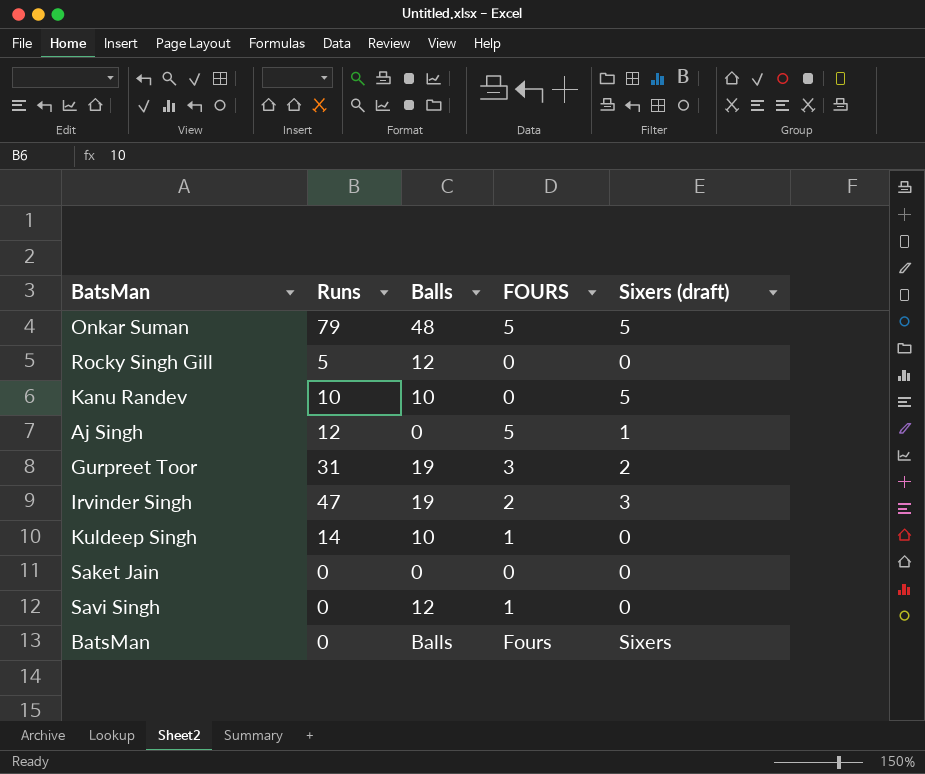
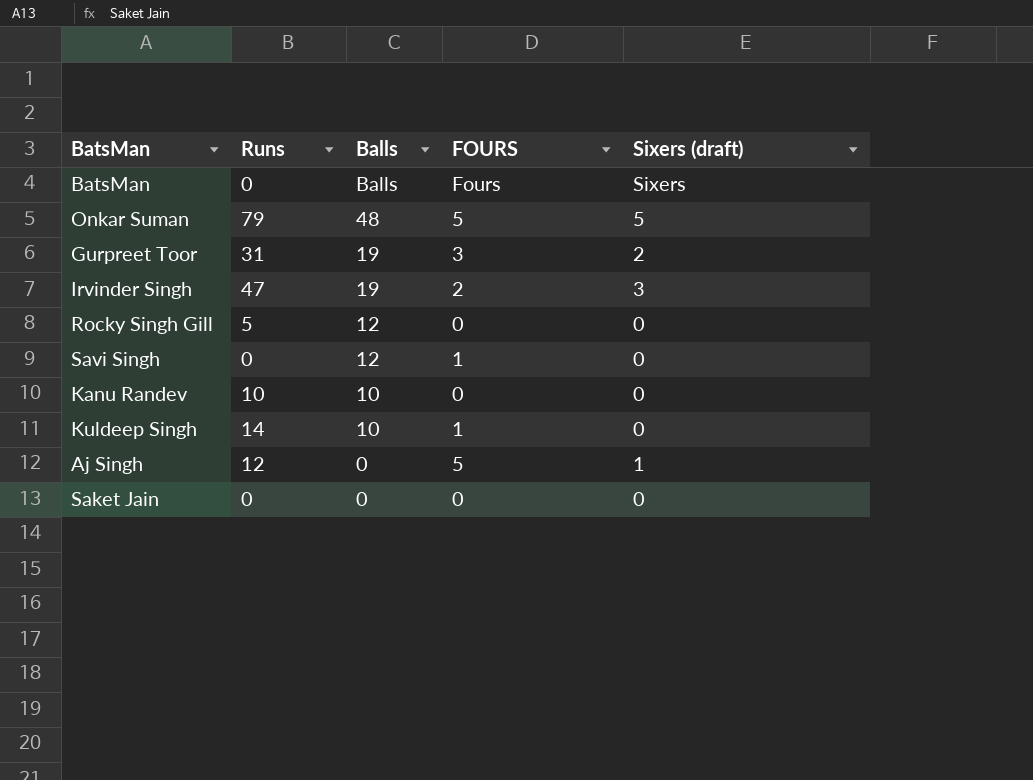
row order: none -> Balls descending
Kanu Randev | Sixers (draft): 5 -> 0

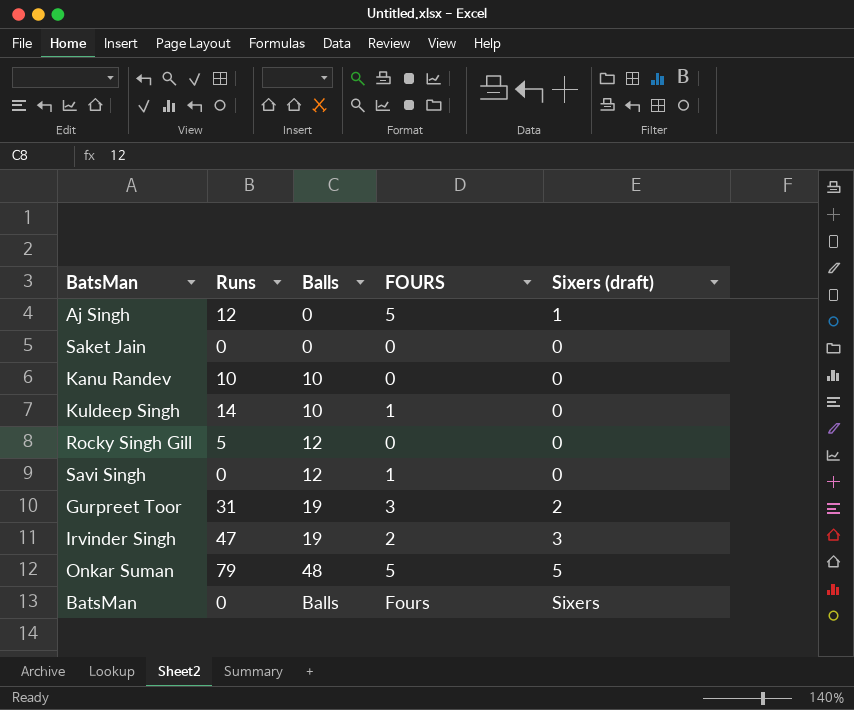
row order: Balls descending -> Balls ascending

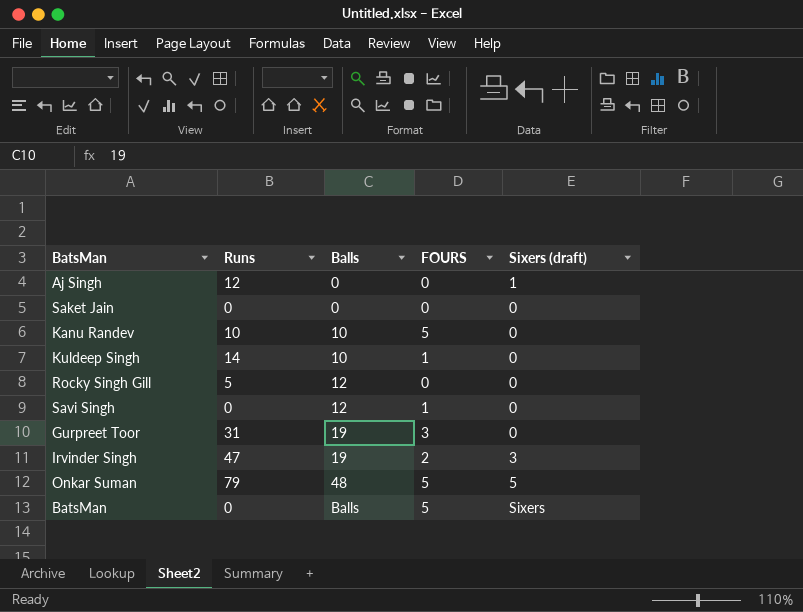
Aj Singh | FOURS: 5 -> 0
Kanu Randev | FOURS: 0 -> 5
Gurpreet Toor | Sixers (draft): 2 -> 0
BatsMan | FOURS: Fours -> 5

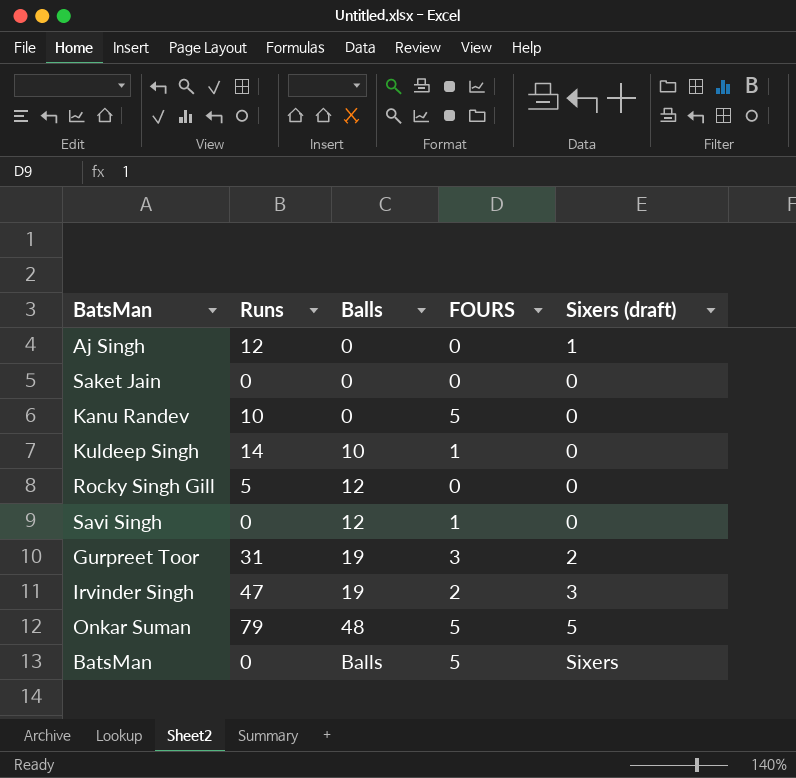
Kanu Randev | Balls: 10 -> 0
Gurpreet Toor | Sixers (draft): 0 -> 2

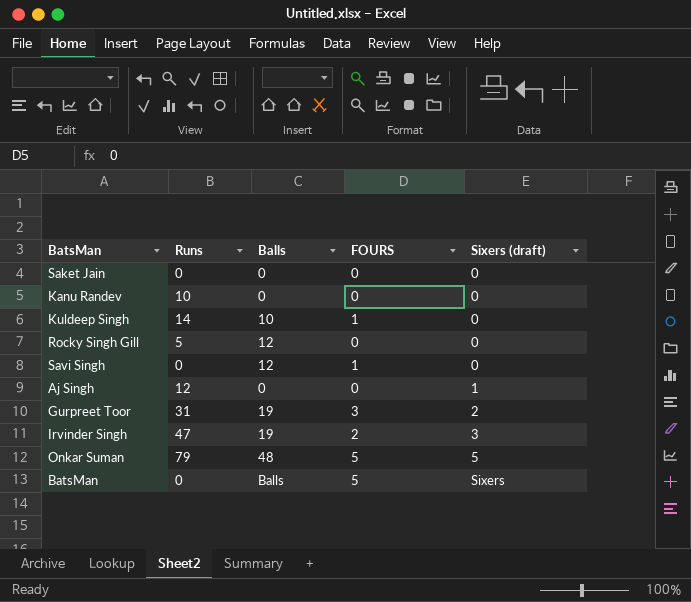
row order: Balls ascending -> Sixers (draft) ascending
Kanu Randev | FOURS: 5 -> 0

